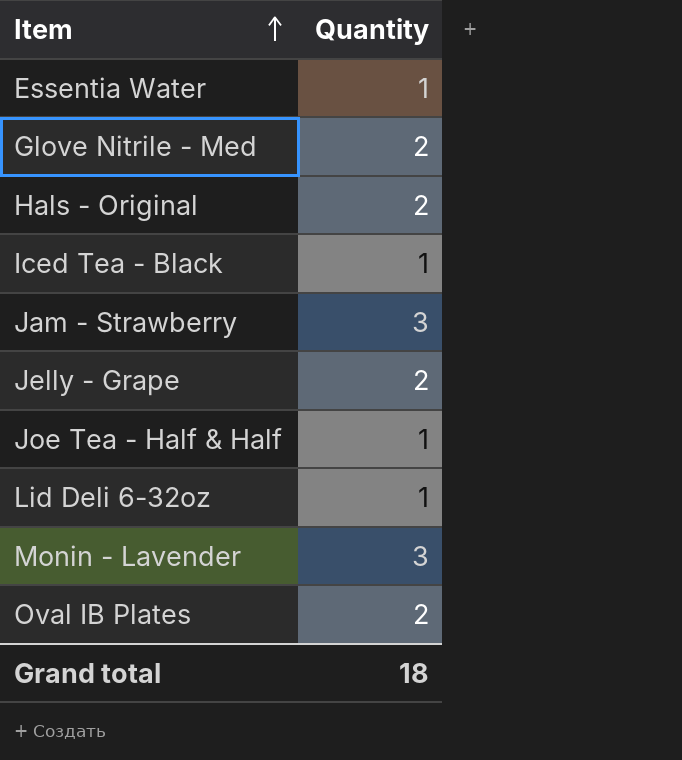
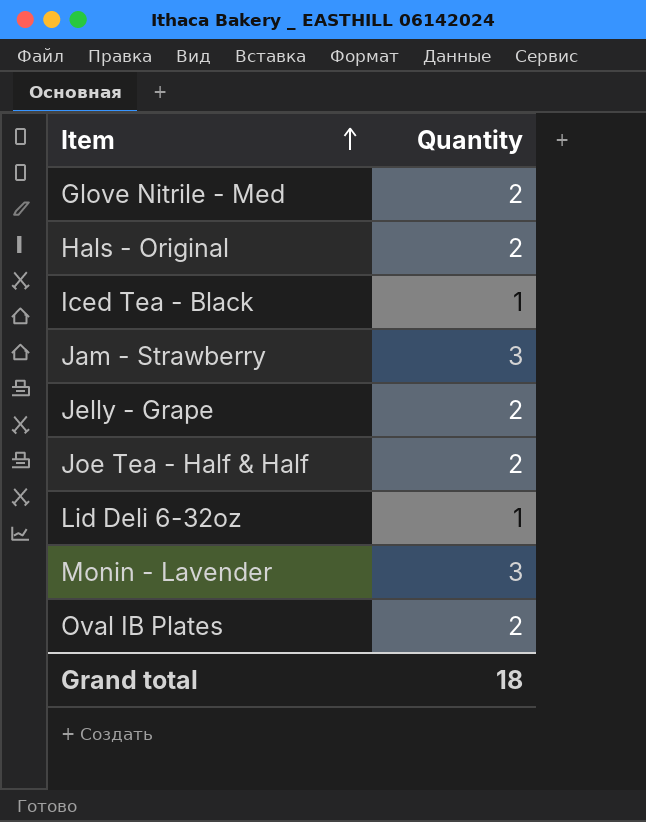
row Essentia Water: 1 -> none
Joe Tea - Half & Half | Quantity: 1 -> 2

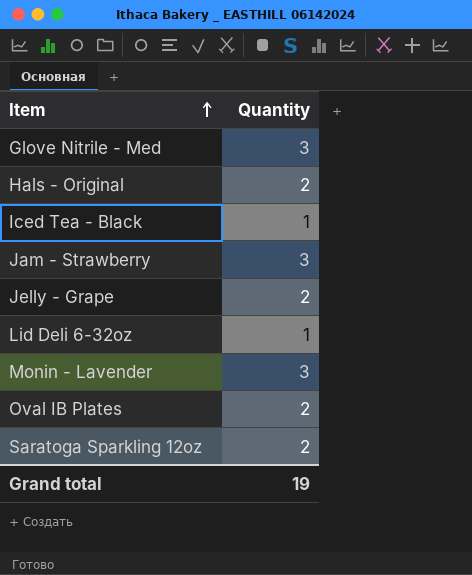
row Joe Tea - Half & Half: 2 -> none
Glove Nitrile - Med | Quantity: 2 -> 3
row Saratoga Sparkling 12oz: none -> 2
Grand total | Quantity: 18 -> 19

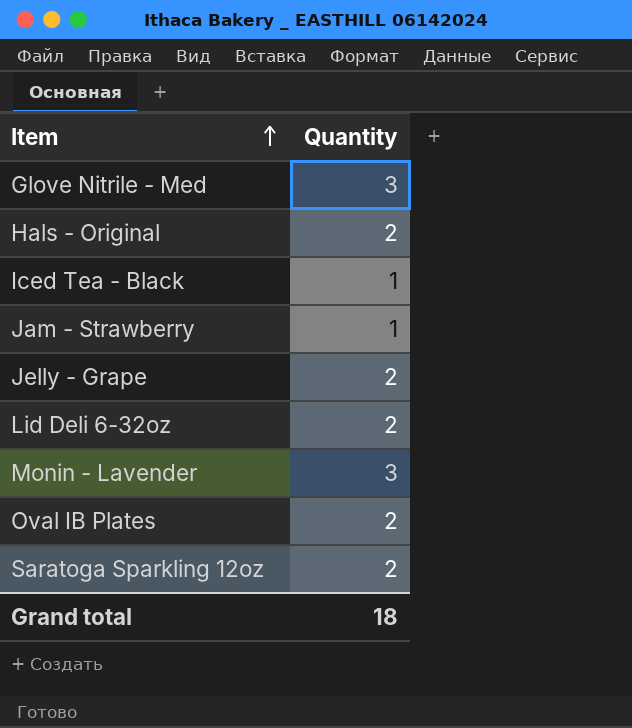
Jam - Strawberry | Quantity: 3 -> 1
Lid Deli 6-32oz | Quantity: 1 -> 2
Grand total | Quantity: 19 -> 18

